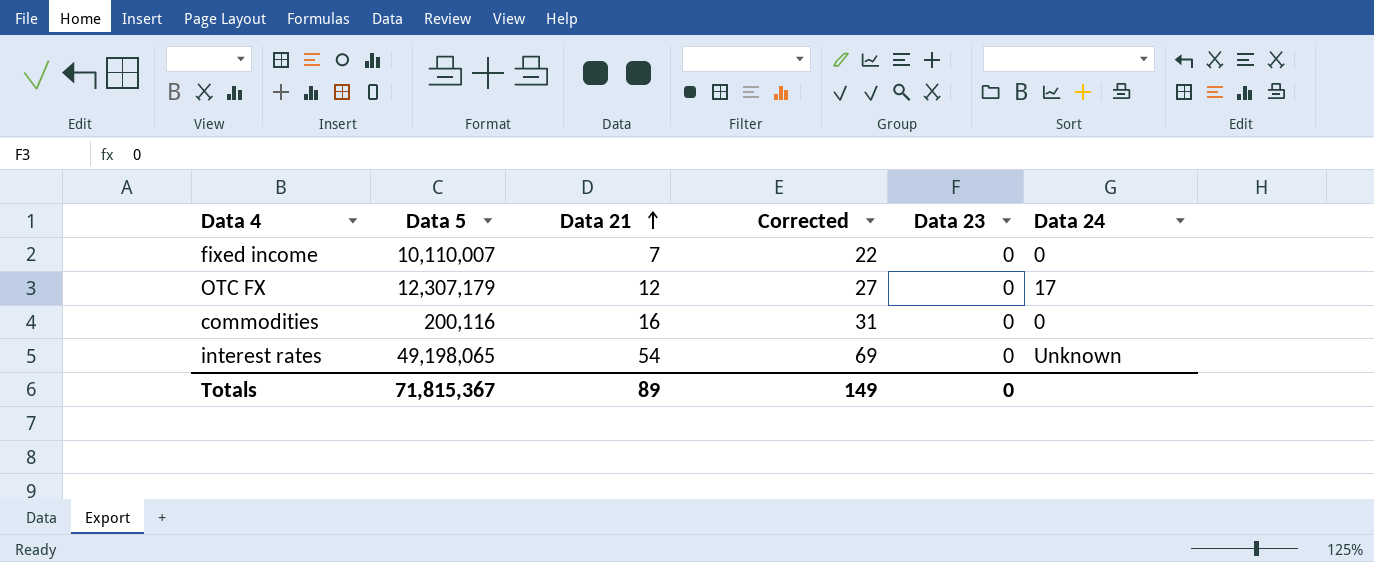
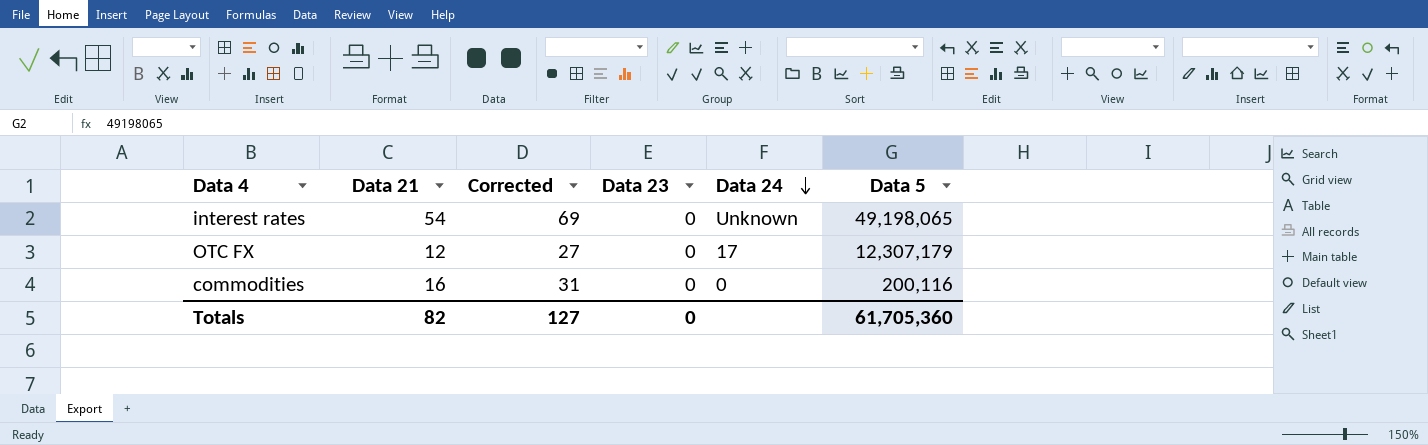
row order: Data 21 ascending -> Data 24 descending
column Data 5 | position: 2 -> 6
row fixed income: 10,110,007 | 7 | 22 | 0 | 0 -> none
Totals | Data 21: 89 -> 82
Totals | Corrected: 149 -> 127
Totals | Data 5: 71,815,367 -> 61,705,360

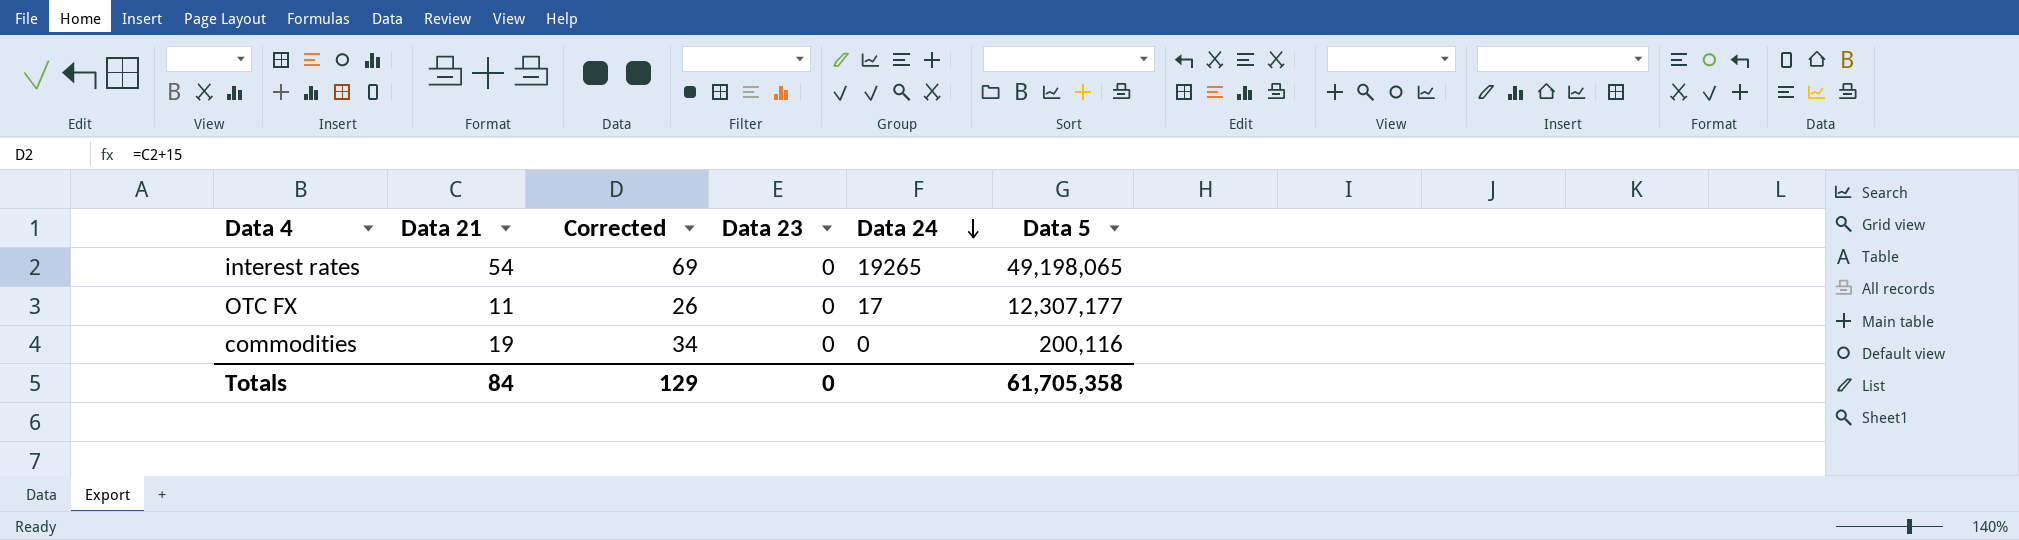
interest rates | Data 24: Unknown -> 19265
OTC FX | Data 21: 12 -> 11
OTC FX | Corrected: 27 -> 26
OTC FX | Data 5: 12,307,179 -> 12,307,177
commodities | Data 21: 16 -> 19
commodities | Corrected: 31 -> 34
Totals | Data 21: 82 -> 84
Totals | Corrected: 127 -> 129
Totals | Data 5: 61,705,360 -> 61,705,358

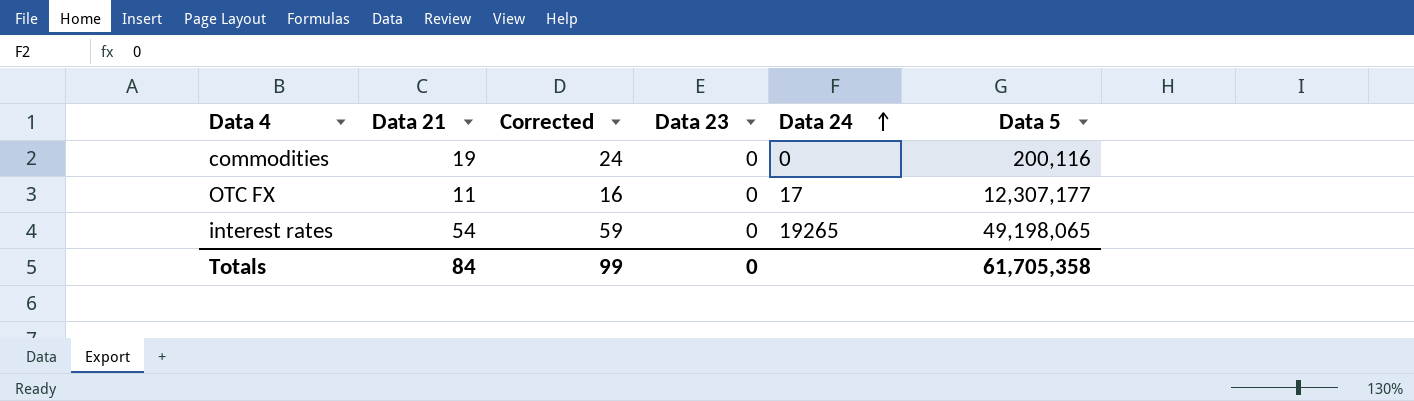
row order: Data 24 descending -> Data 24 ascending
column Corrected | formula: [Data 21] + 15 -> [Data 21] + 5
Totals | Corrected: 129 -> 99

